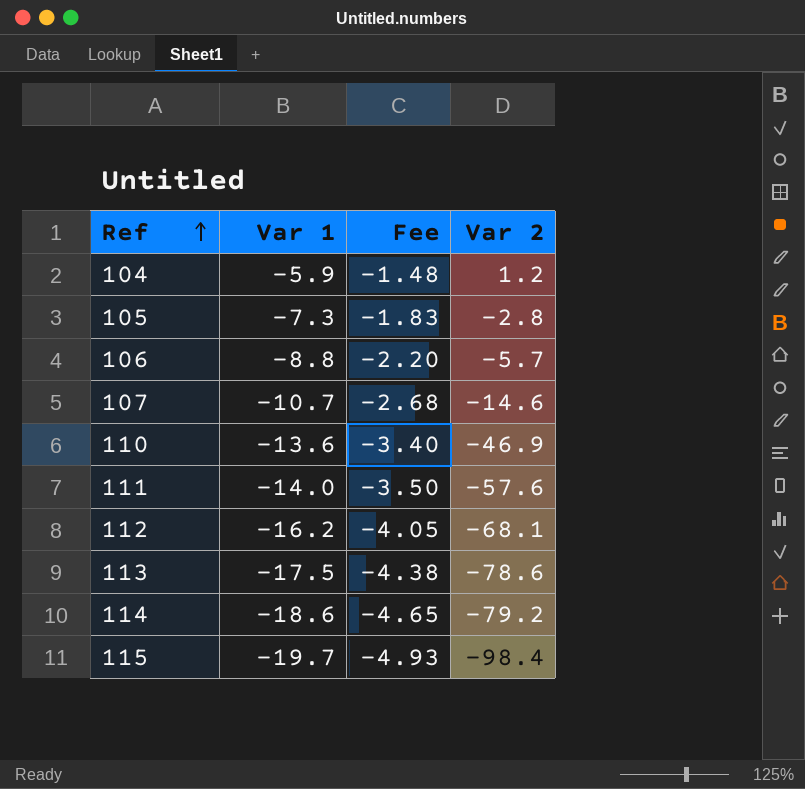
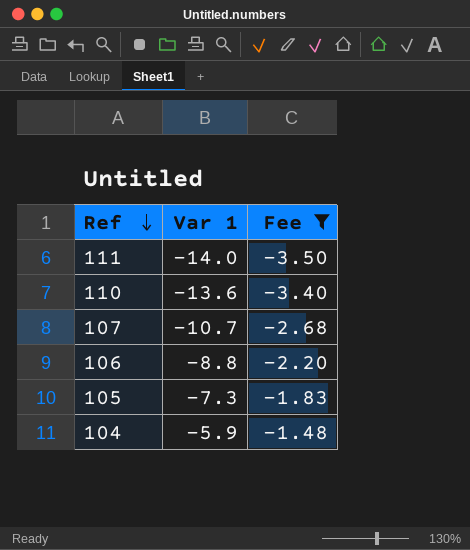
filter: none -> Fee >= -3.50
row order: Ref ascending -> Ref descending
column Var 2 | position: 4 -> none

